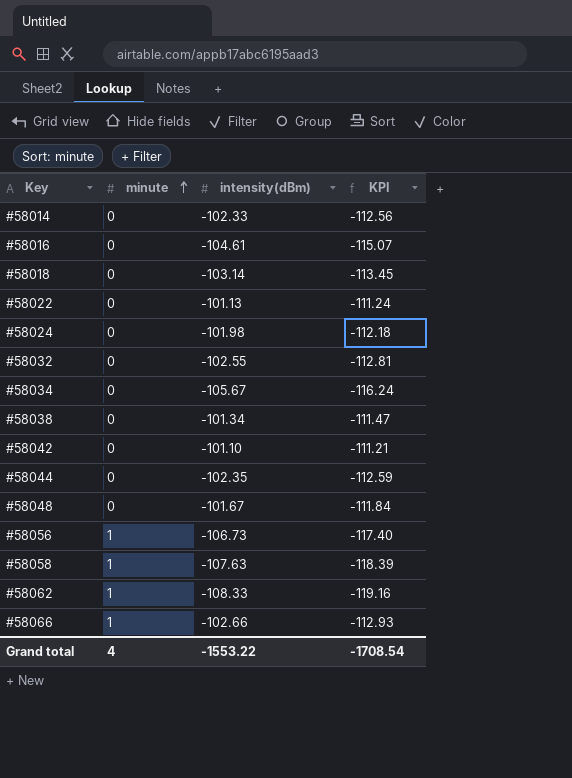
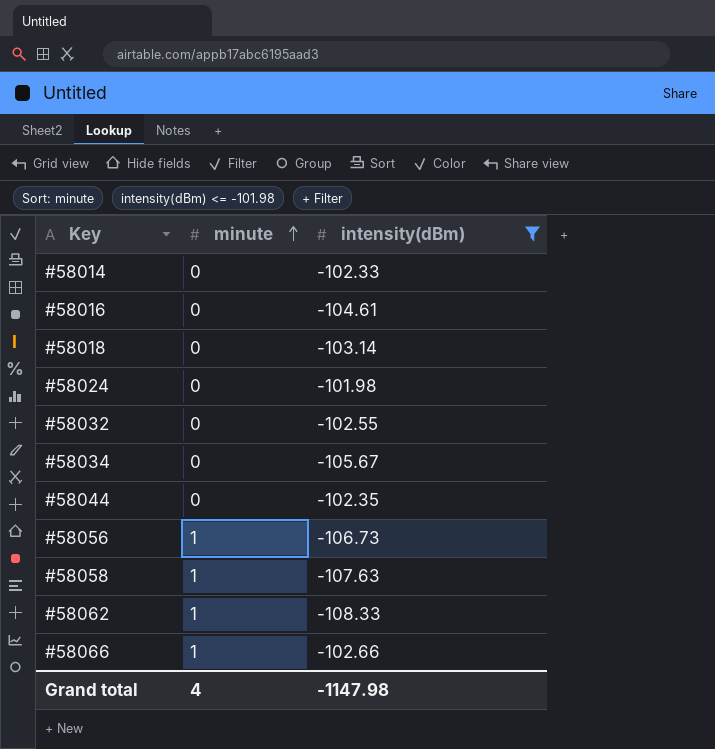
filter: none -> intensity(dBm) <= -101.98
column KPI | formula: [intensity(dBm)] * 1.1 -> none
Grand total | intensity(dBm): -1553.22 -> -1147.98

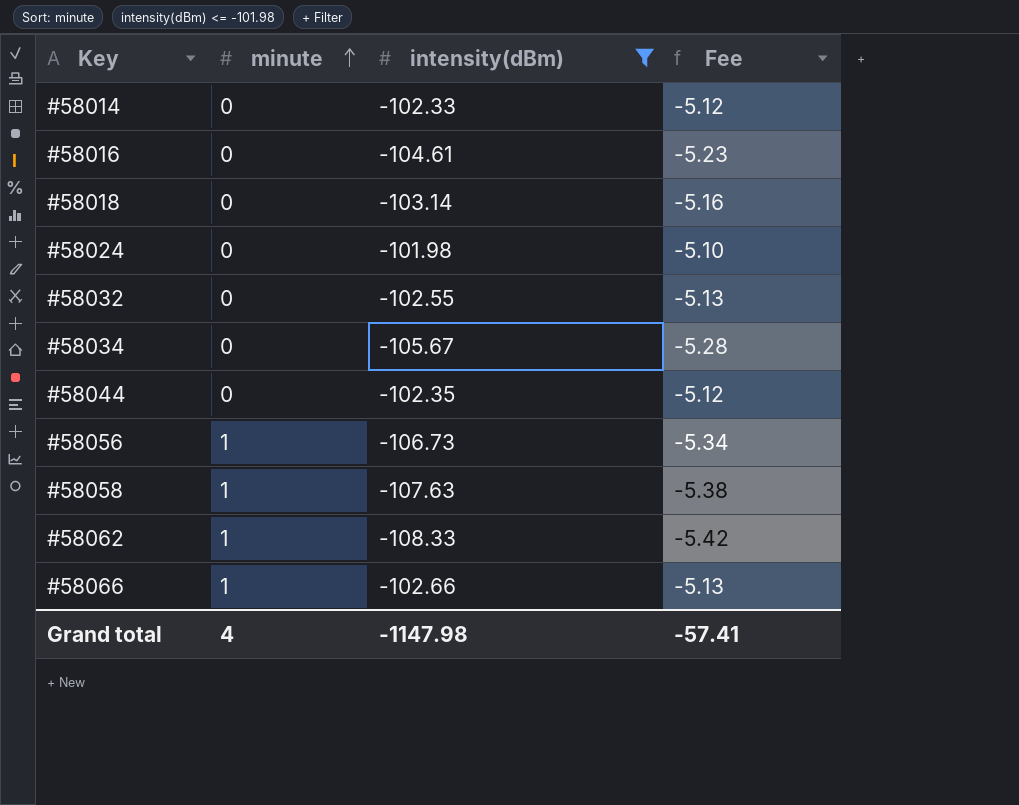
column Fee | formula: none -> [intensity(dBm)] * 0.05

